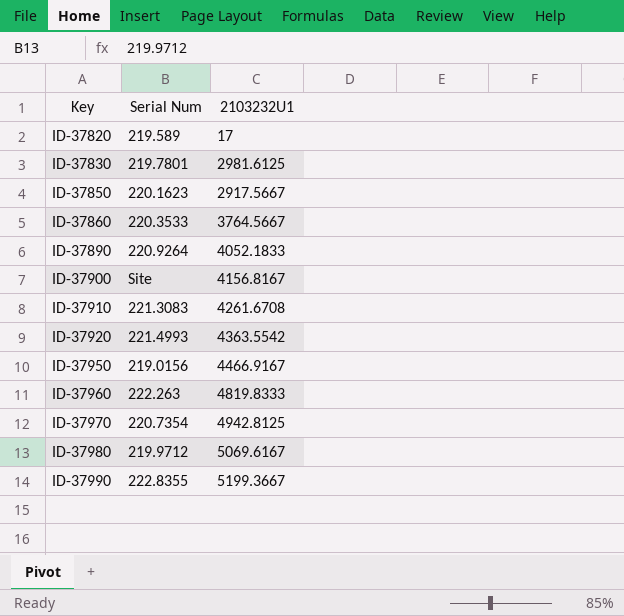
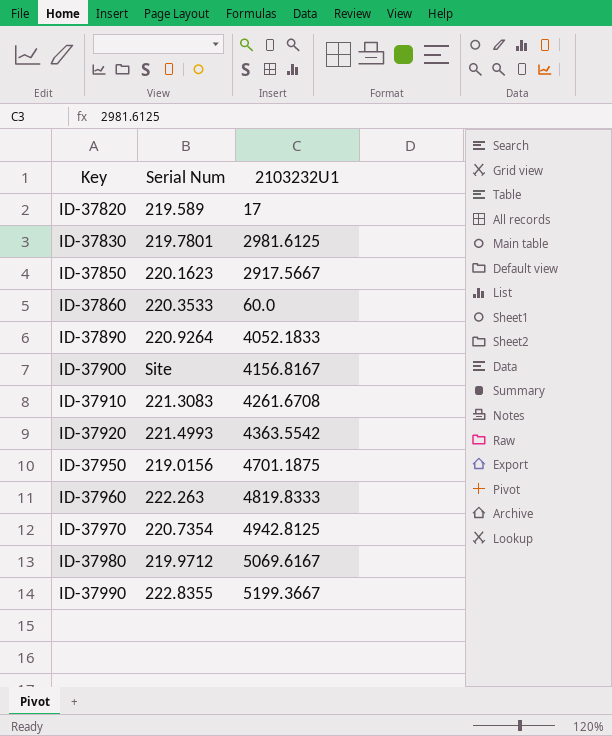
ID-37860 | 2103232U1: 3764.5667 -> 60.0
ID-37950 | 2103232U1: 4466.9167 -> 4701.1875

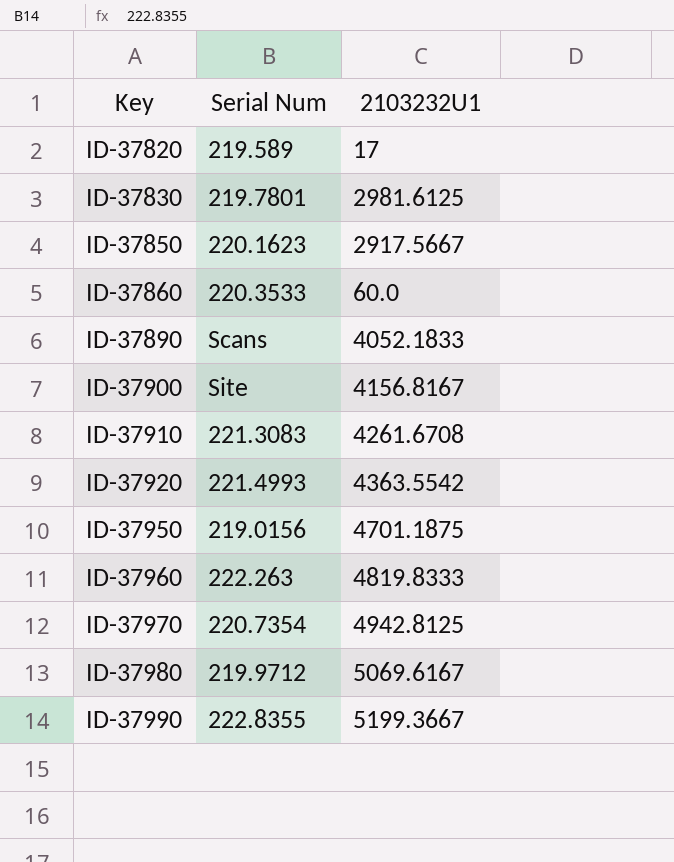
ID-37890 | Serial Num: 220.9264 -> Scans

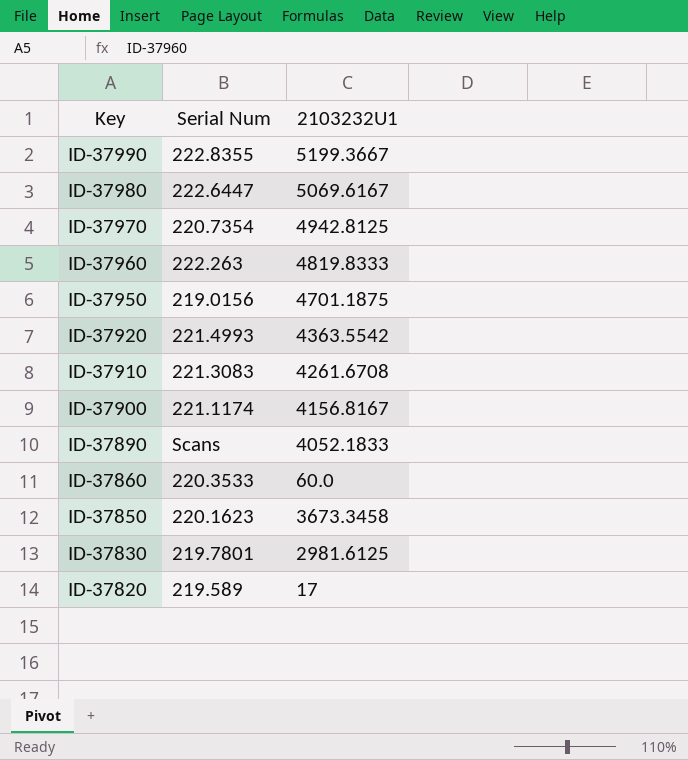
row order: Key ascending -> Key descending
ID-37980 | Serial Num: 219.9712 -> 222.6447
ID-37900 | Serial Num: Site -> 221.1174
ID-37850 | 2103232U1: 2917.5667 -> 3673.3458

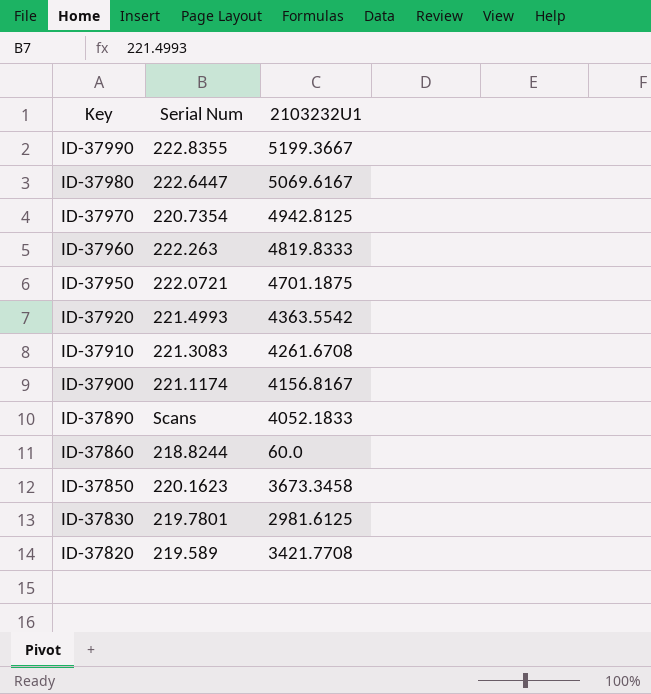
ID-37950 | Serial Num: 219.0156 -> 222.0721
ID-37860 | Serial Num: 220.3533 -> 218.8244
ID-37820 | 2103232U1: 17 -> 3421.7708

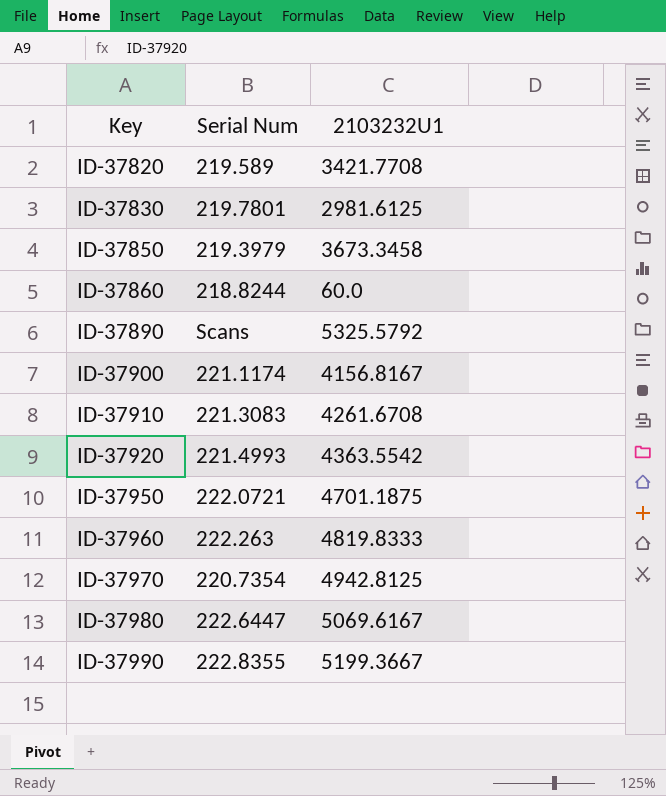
row order: Key descending -> Key ascending
ID-37850 | Serial Num: 220.1623 -> 219.3979
ID-37890 | 2103232U1: 4052.1833 -> 5325.5792

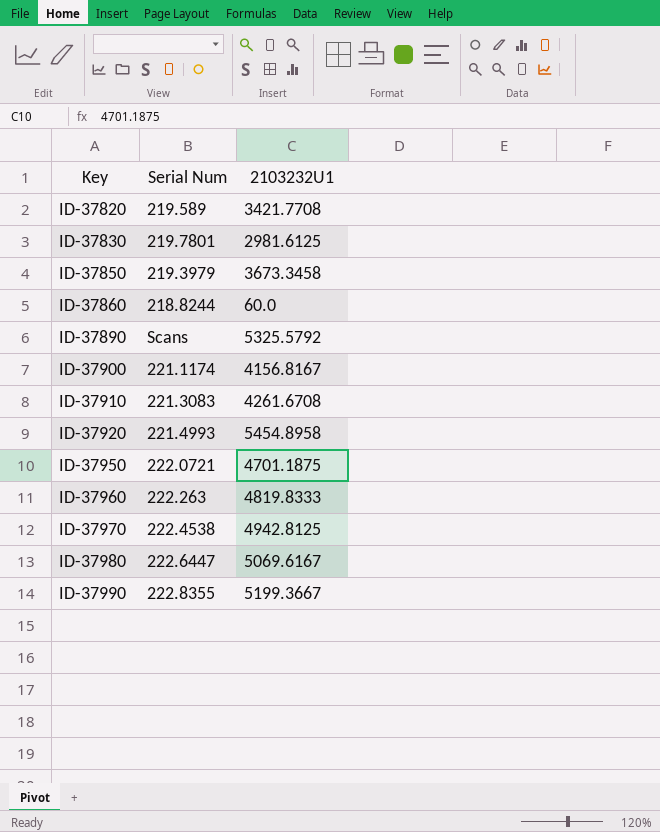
ID-37920 | 2103232U1: 4363.5542 -> 5454.8958
ID-37970 | Serial Num: 220.7354 -> 222.4538

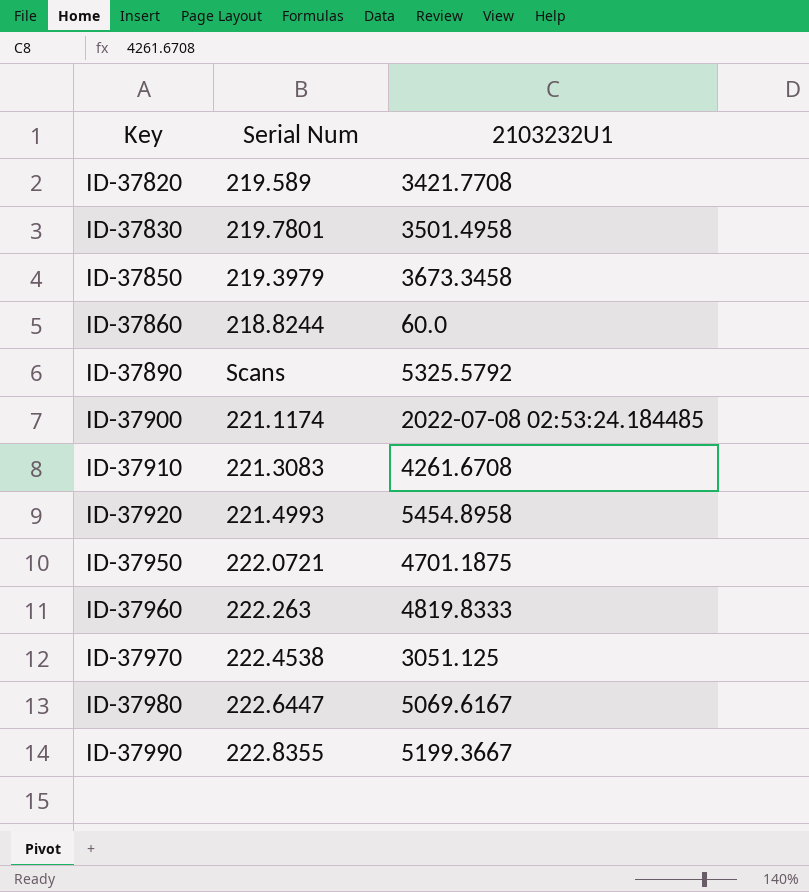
ID-37830 | 2103232U1: 2981.6125 -> 3501.4958
ID-37900 | 2103232U1: 4156.8167 -> 2022-07-08 02:53:24.184485
ID-37970 | 2103232U1: 4942.8125 -> 3051.125

